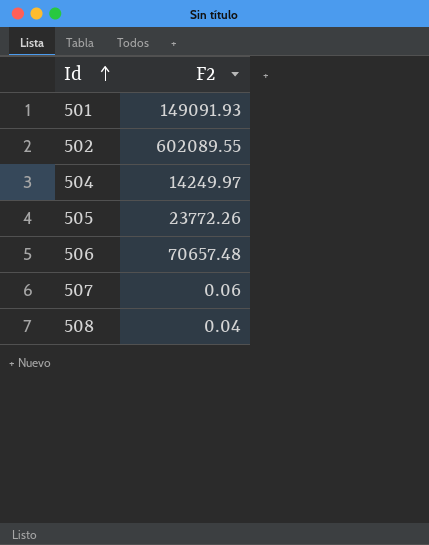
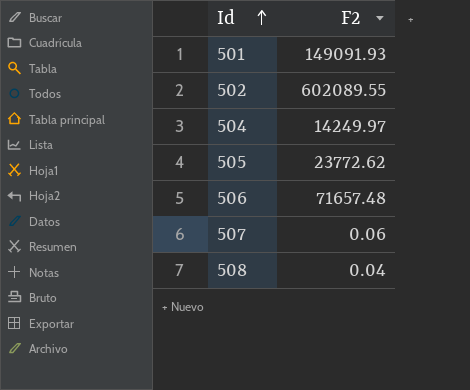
505 | F2: 23772.26 -> 23772.62
506 | F2: 70657.48 -> 71657.48

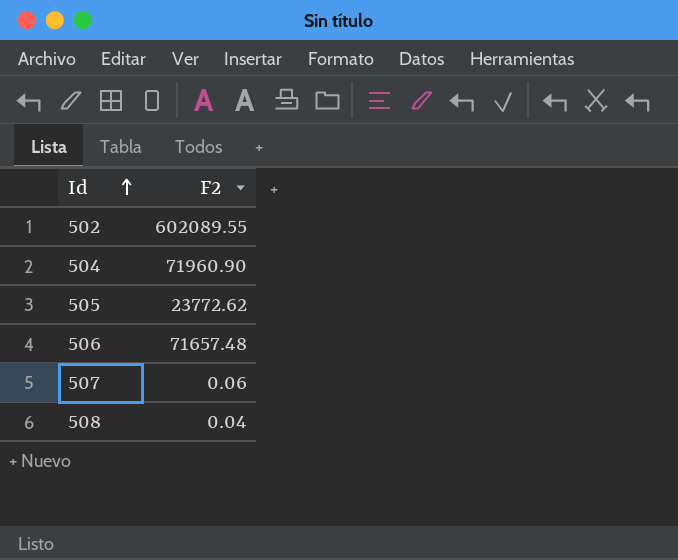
row 501: 149091.93 -> none
504 | F2: 14249.97 -> 71960.90

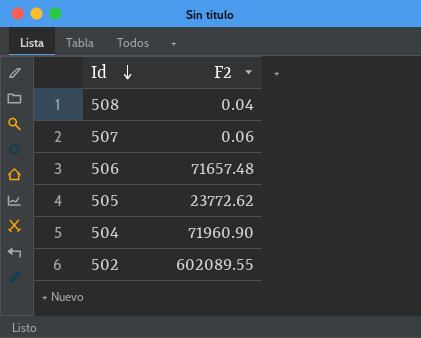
row order: Id ascending -> Id descending

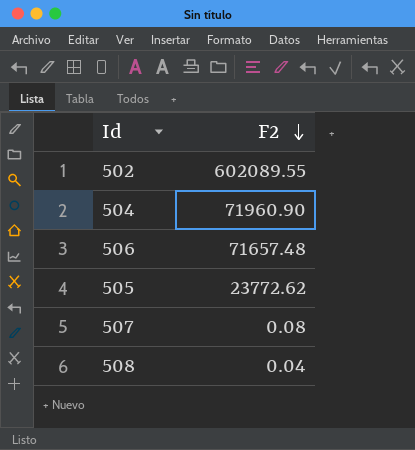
row order: Id descending -> F2 descending
507 | F2: 0.06 -> 0.08

